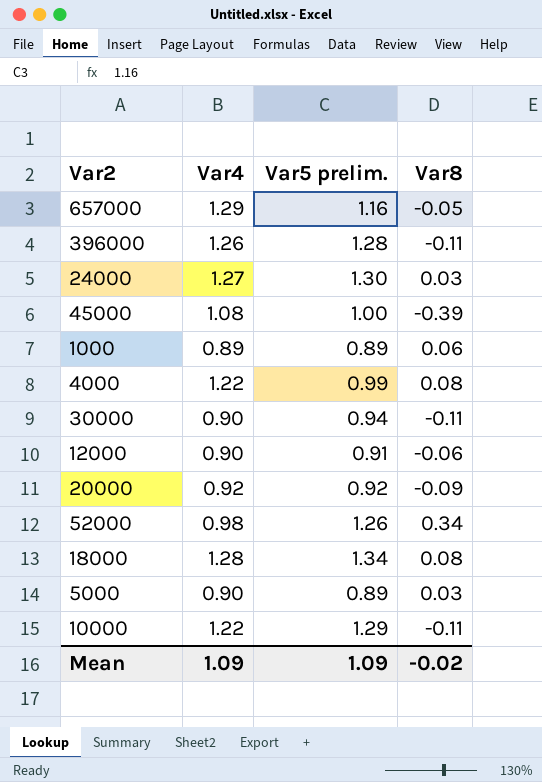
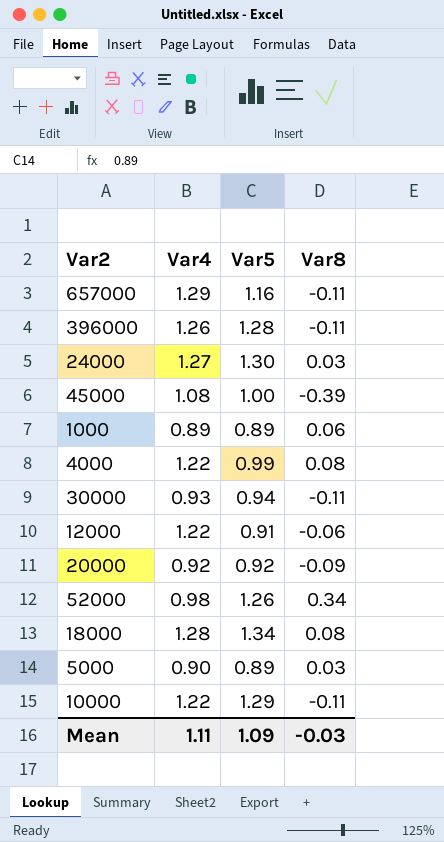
column name: Var5 prelim. -> Var5
657000 | Var8: -0.05 -> -0.11
30000 | Var4: 0.90 -> 0.93
12000 | Var4: 0.90 -> 1.22
Mean | Var4: 1.09 -> 1.11
Mean | Var8: -0.02 -> -0.03

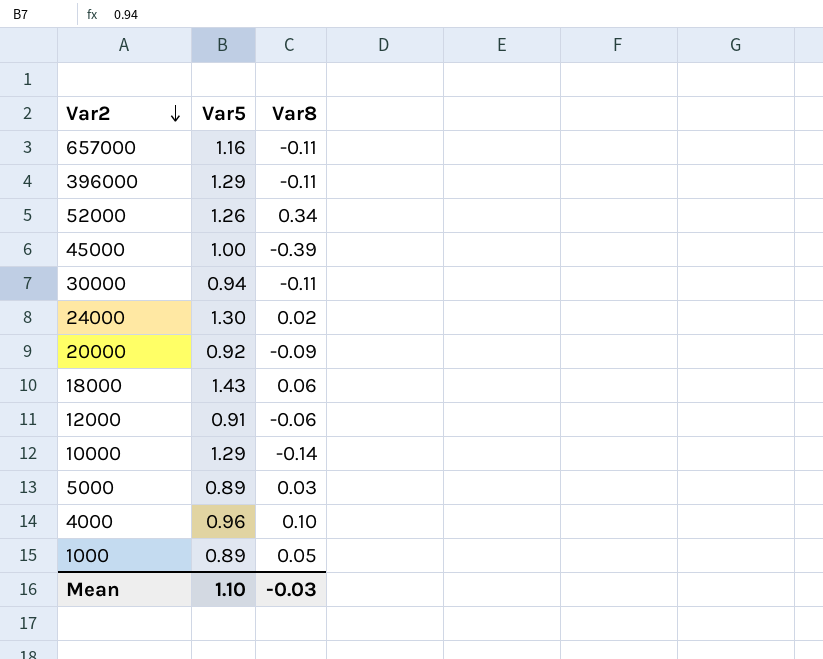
row order: none -> Var2 descending
column Var4 | position: 2 -> none
396000 | Var5: 1.28 -> 1.29
24000 | Var8: 0.03 -> 0.02
18000 | Var5: 1.34 -> 1.43
18000 | Var8: 0.08 -> 0.06
10000 | Var8: -0.11 -> -0.14
4000 | Var5: 0.99 -> 0.96
4000 | Var8: 0.08 -> 0.10
1000 | Var8: 0.06 -> 0.05
Mean | Var5: 1.09 -> 1.10

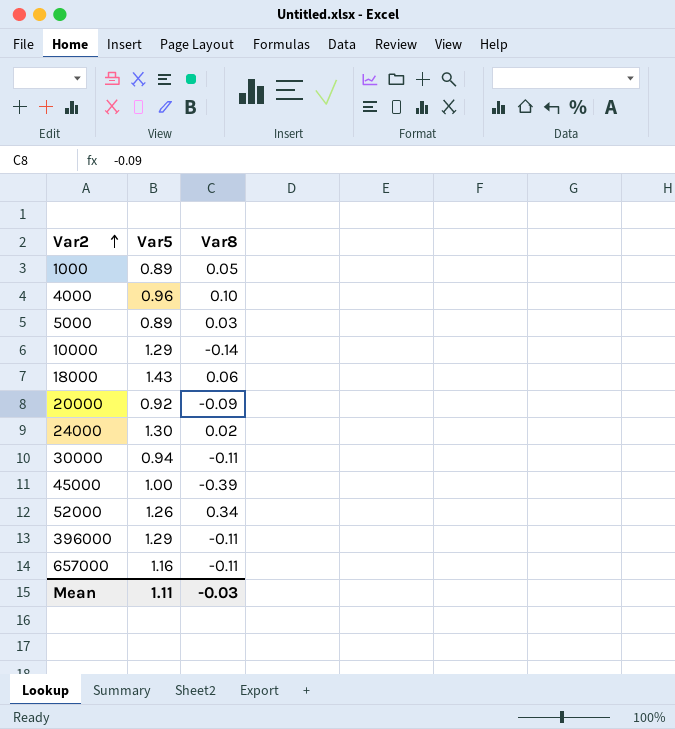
row order: Var2 descending -> Var2 ascending
row 12000: 0.91 | -0.06 -> none
Mean | Var5: 1.10 -> 1.11

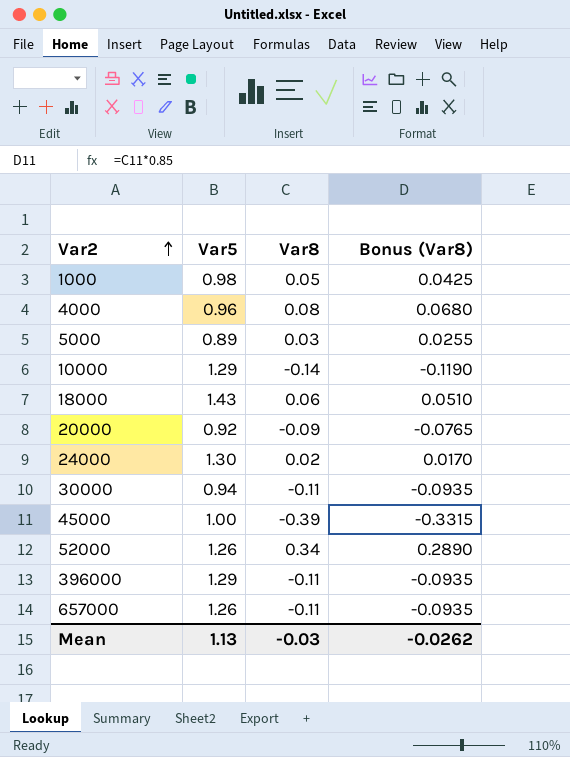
column Bonus (Var8) | formula: none -> [Var8] * 0.85
1000 | Var5: 0.89 -> 0.98
4000 | Var8: 0.10 -> 0.08
657000 | Var5: 1.16 -> 1.26
Mean | Var5: 1.11 -> 1.13

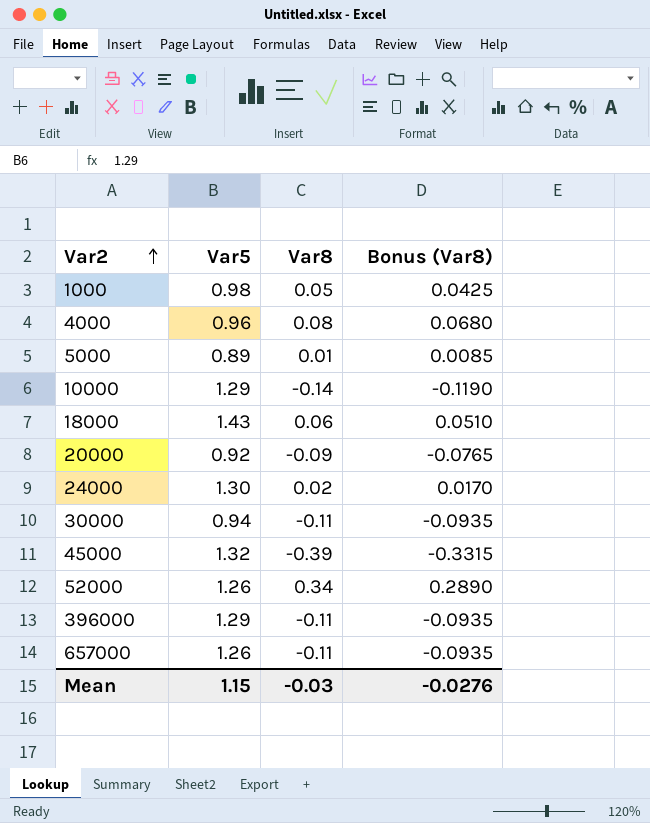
5000 | Var8: 0.03 -> 0.01
5000 | Bonus (Var8): 0.0255 -> 0.0085
45000 | Var5: 1.00 -> 1.32
Mean | Var5: 1.13 -> 1.15
Mean | Bonus (Var8): -0.0262 -> -0.0276

